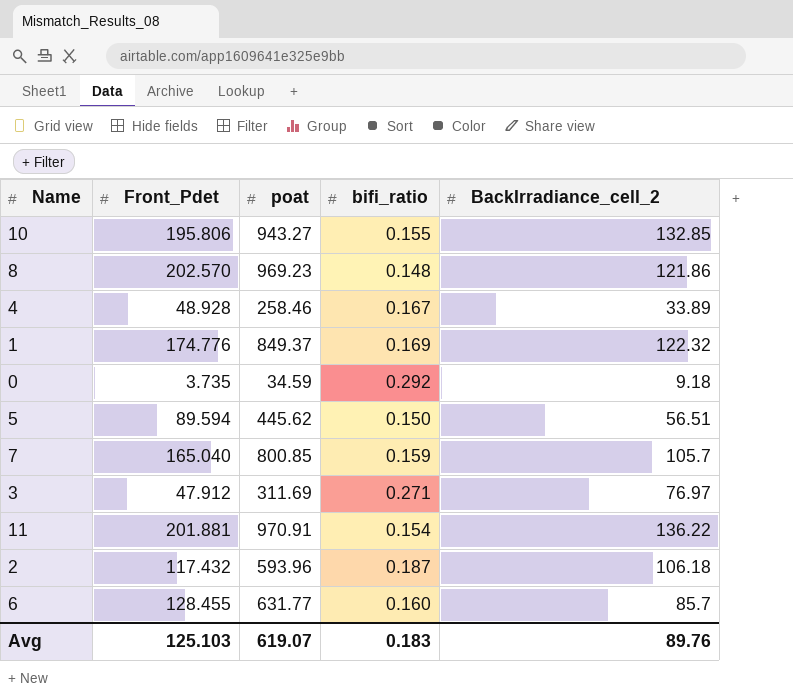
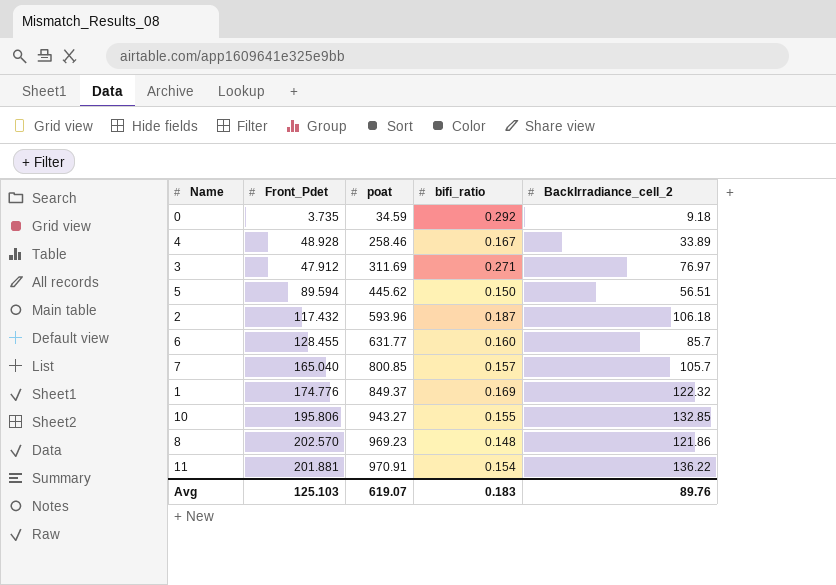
row order: none -> poat ascending
7 | bifi_ratio: 0.159 -> 0.157

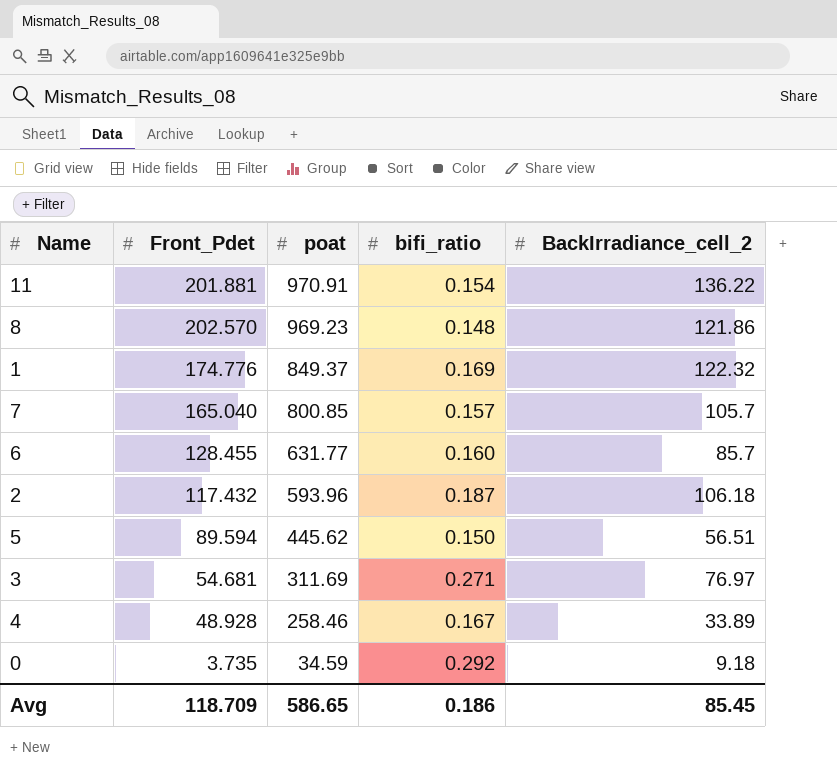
row order: poat ascending -> poat descending
row 10: 195.806 | 943.27 | 0.155 | 132.85 -> none
3 | Front_Pdet: 47.912 -> 54.681
Avg | Front_Pdet: 125.103 -> 118.709
Avg | poat: 619.07 -> 586.65
Avg | bifi_ratio: 0.183 -> 0.186
Avg | BackIrradiance_cell_2: 89.76 -> 85.45

